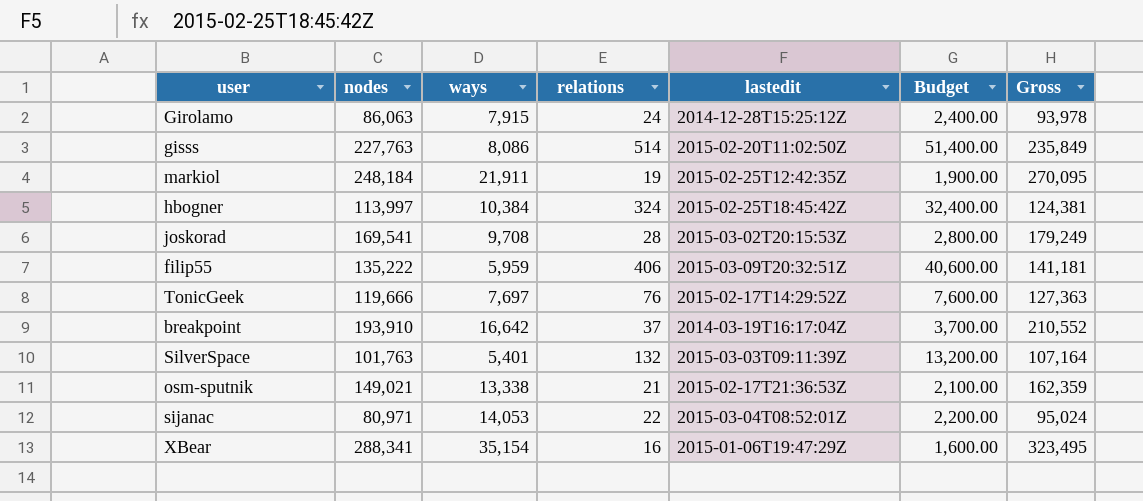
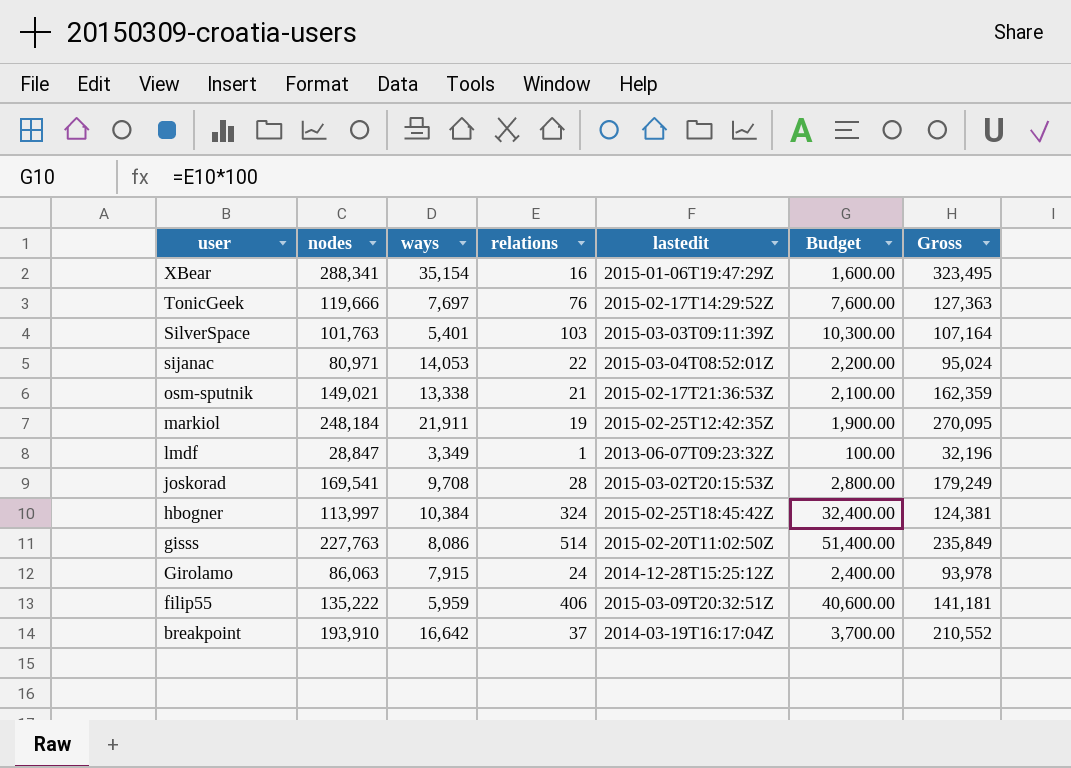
row order: none -> user descending
SilverSpace | relations: 132 -> 103
SilverSpace | Budget: 13,200.00 -> 10,300.00
row lmdf: none -> 28,847 | 3,349 | 1 | 2013-06-07T09:23:32Z | 100.00 | 32,196

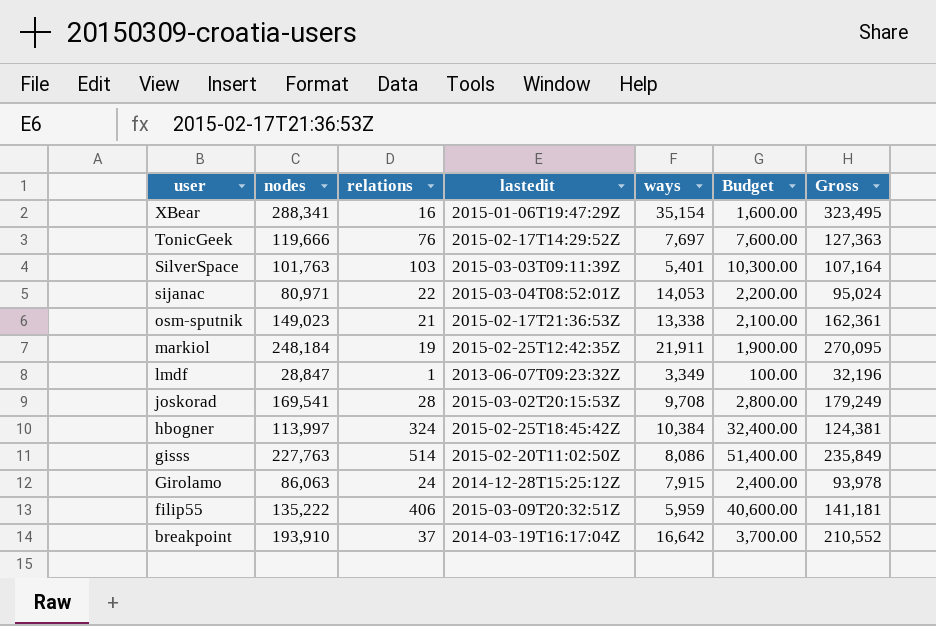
column ways | position: 3 -> 5
osm-sputnik | nodes: 149,021 -> 149,023
osm-sputnik | Gross: 162,359 -> 162,361

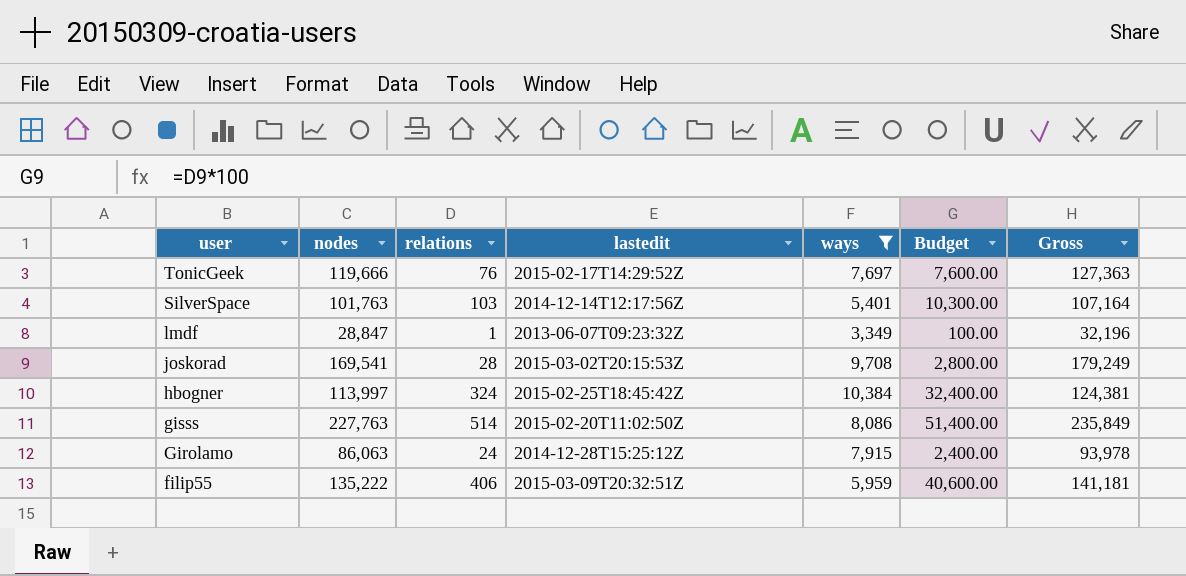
filter: none -> ways <= 10,384
SilverSpace | lastedit: 2015-03-03T09:11:39Z -> 2014-12-14T12:17:56Z

